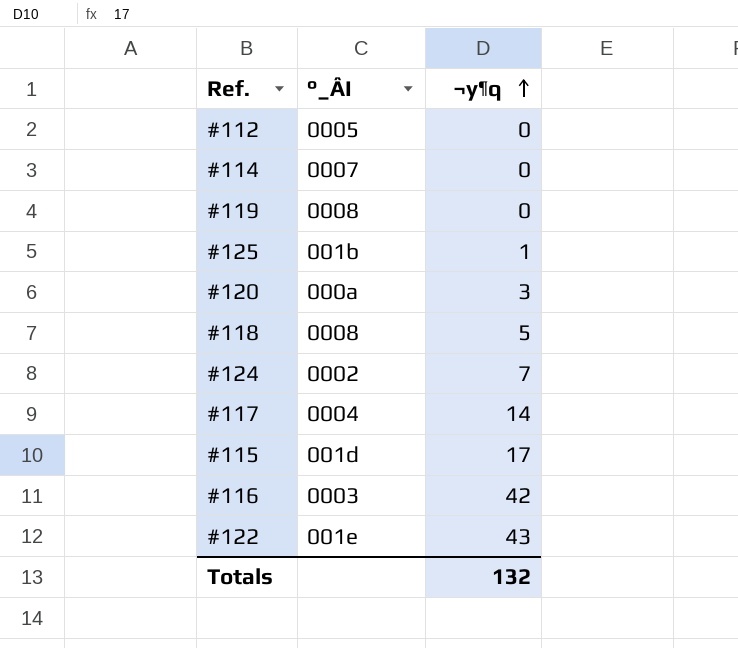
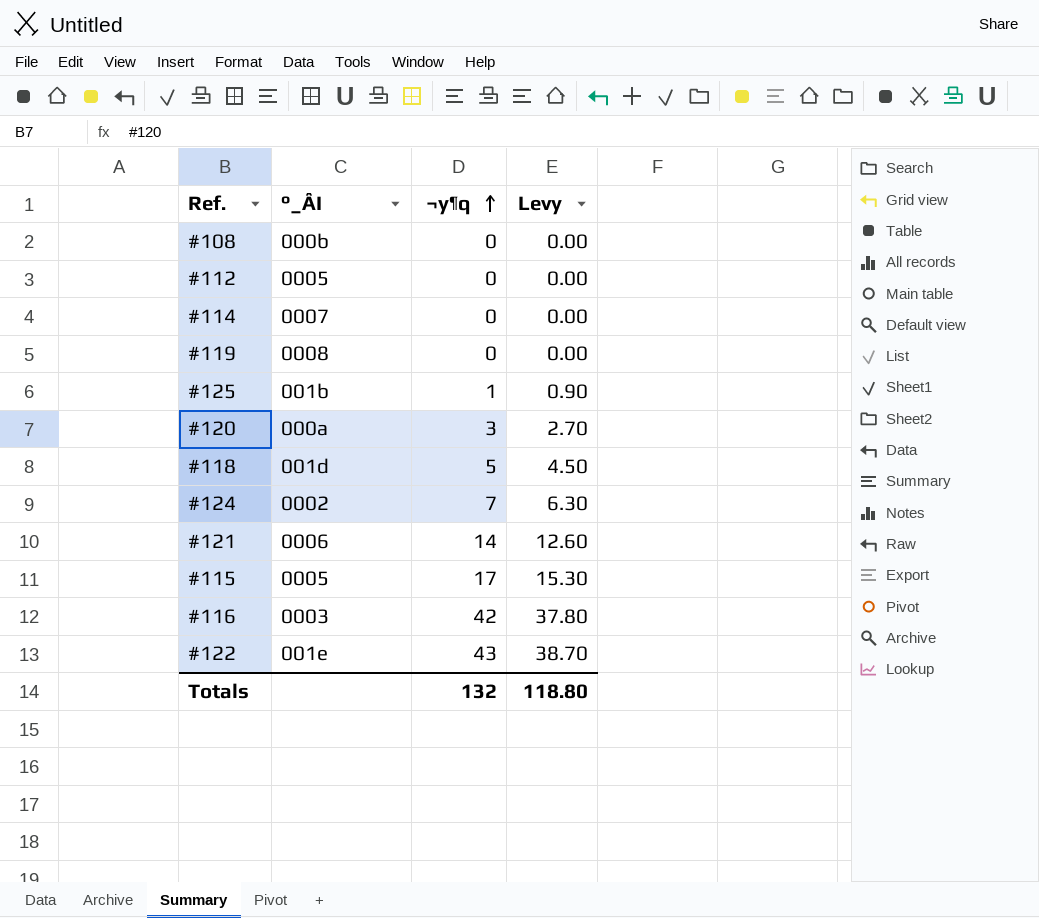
column Levy | formula: none -> [¬y¶q] * 0.9
row #117: 0004 | 14 -> none
row #108: none -> 000b | 0 | 0.00
#118 | °_ÂI: 0008 -> 001d
row #121: none -> 0006 | 14 | 12.60
#115 | °_ÂI: 001d -> 0005

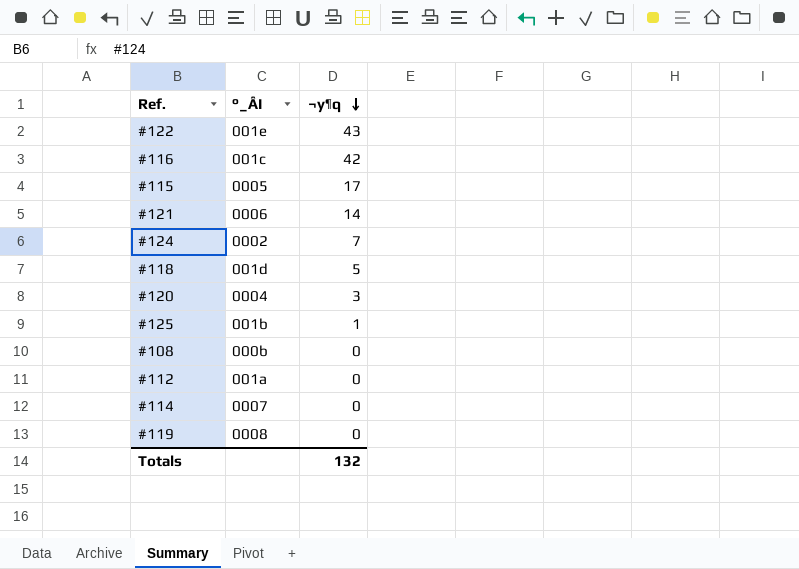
row order: ¬y¶q ascending -> ¬y¶q descending
column Levy | formula: [¬y¶q] * 0.9 -> none
#116 | °_ÂI: 0003 -> 001c
#120 | °_ÂI: 000a -> 0004
#112 | °_ÂI: 0005 -> 001a

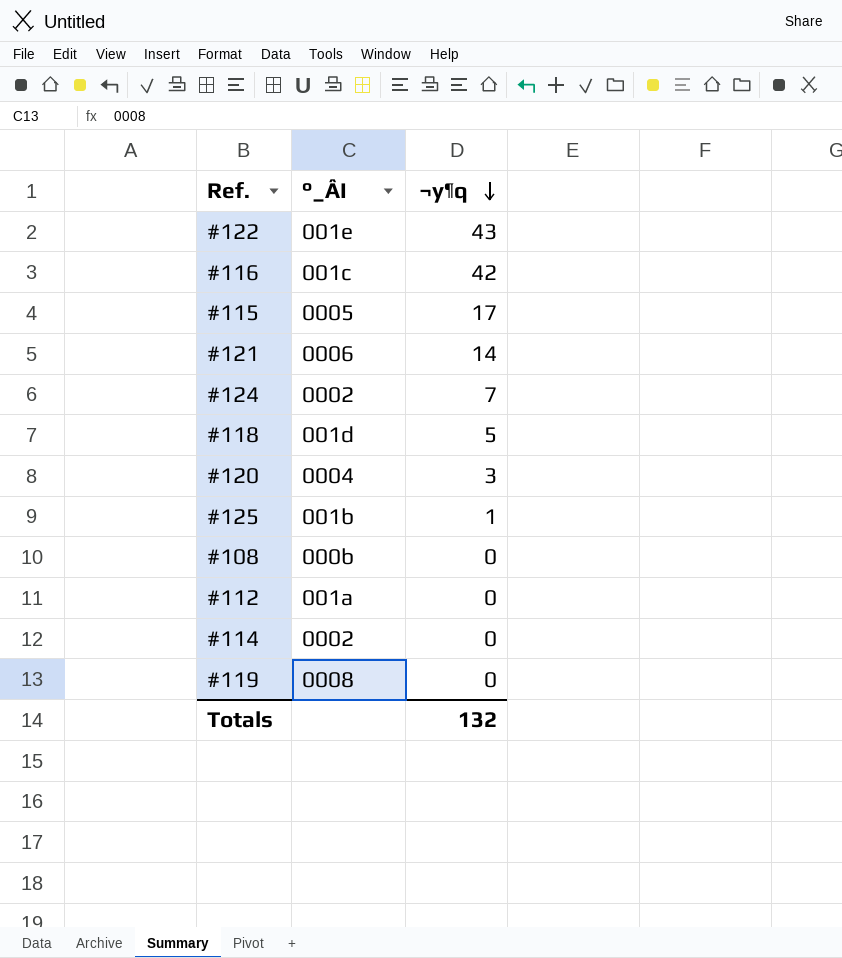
#114 | °_ÂI: 0007 -> 0002

